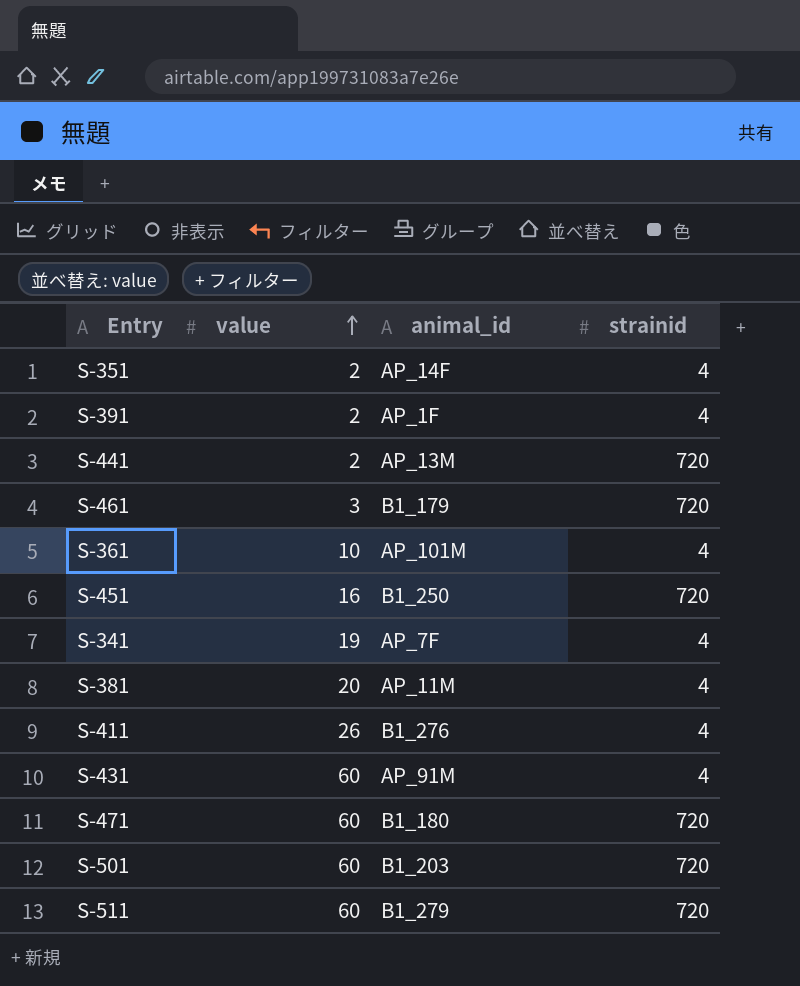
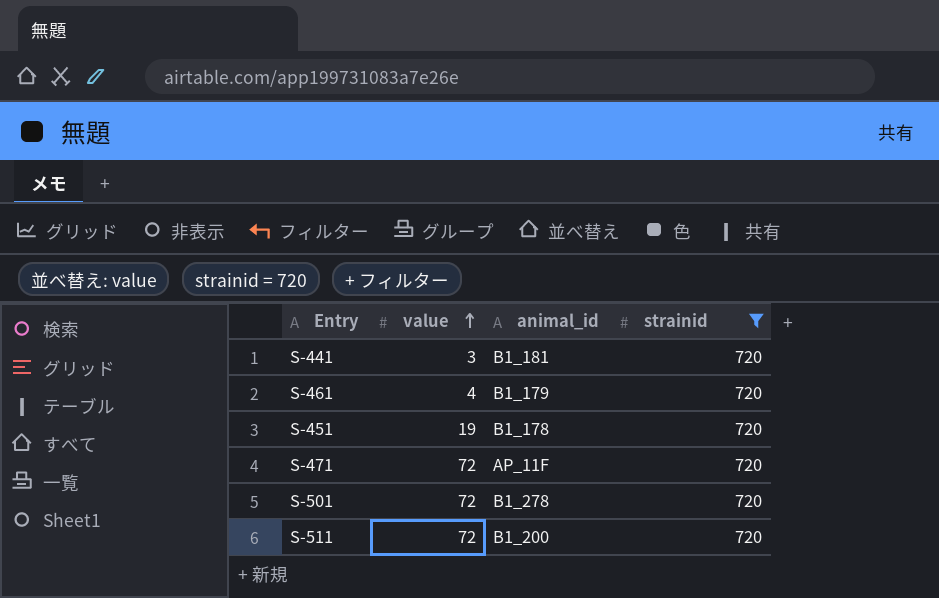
filter: none -> strainid = 720
S-441 | value: 2 -> 3
S-441 | animal_id: AP_13M -> B1_181
S-461 | value: 3 -> 4
S-451 | value: 16 -> 19
S-451 | animal_id: B1_250 -> B1_178
S-471 | value: 60 -> 72
S-471 | animal_id: B1_180 -> AP_11F
S-501 | value: 60 -> 72
S-501 | animal_id: B1_203 -> B1_278
S-511 | value: 60 -> 72
S-511 | animal_id: B1_279 -> B1_200

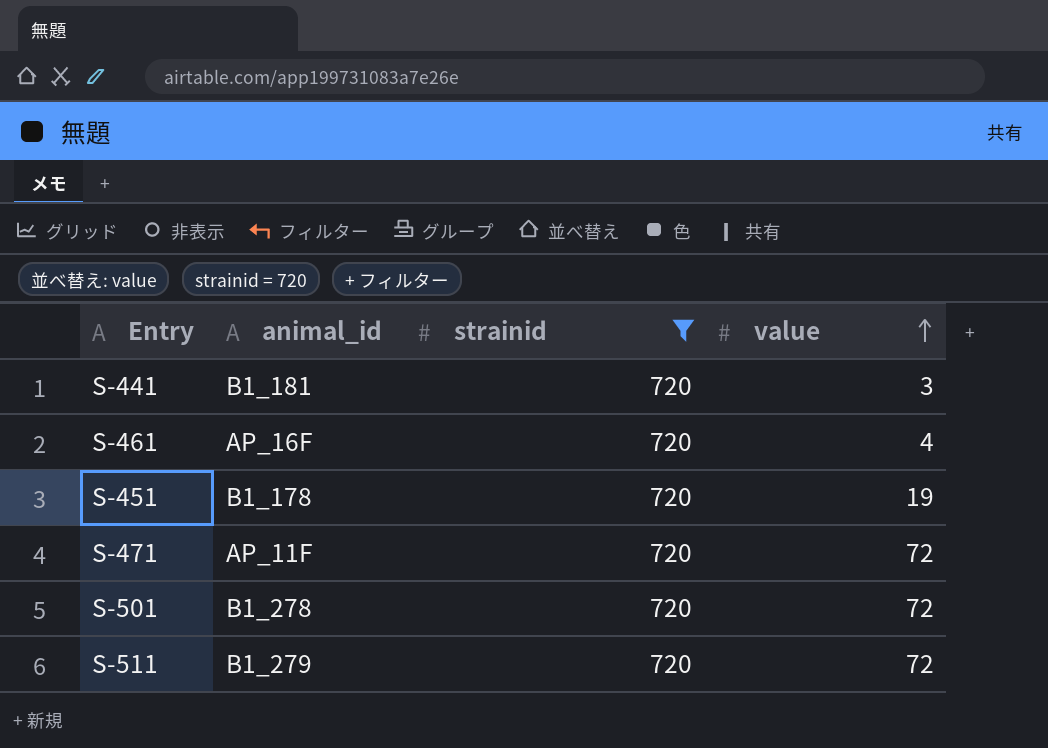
column value | position: 2 -> 4
S-461 | animal_id: B1_179 -> AP_16F
S-511 | animal_id: B1_200 -> B1_279

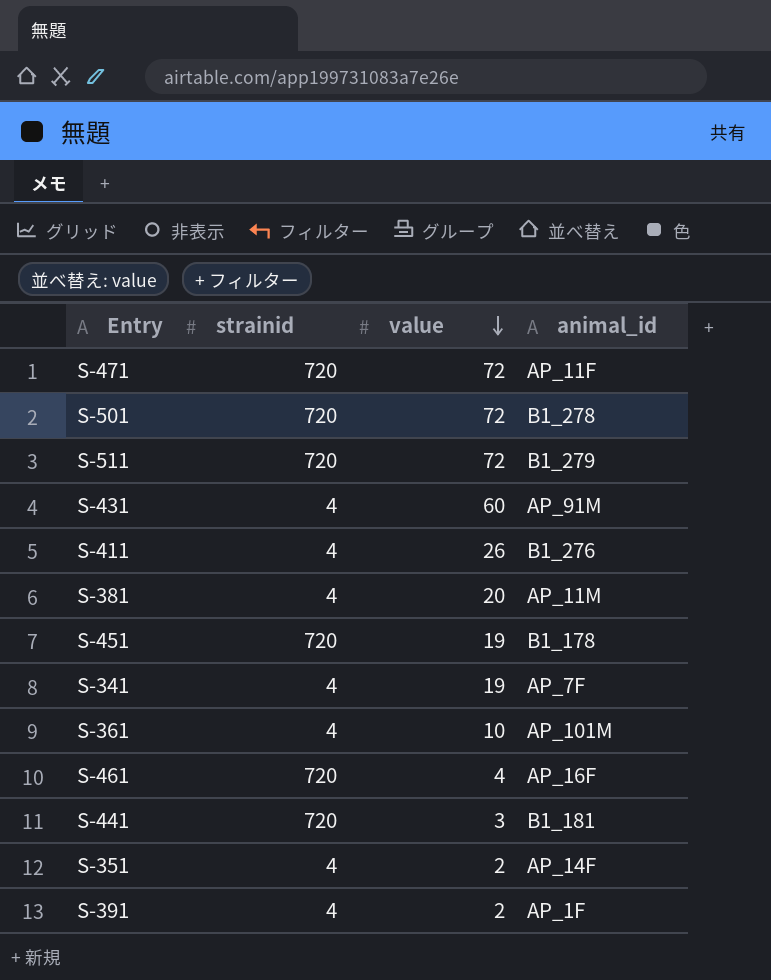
filter: strainid = 720 -> none
row order: value ascending -> value descending
column animal_id | position: 2 -> 4

